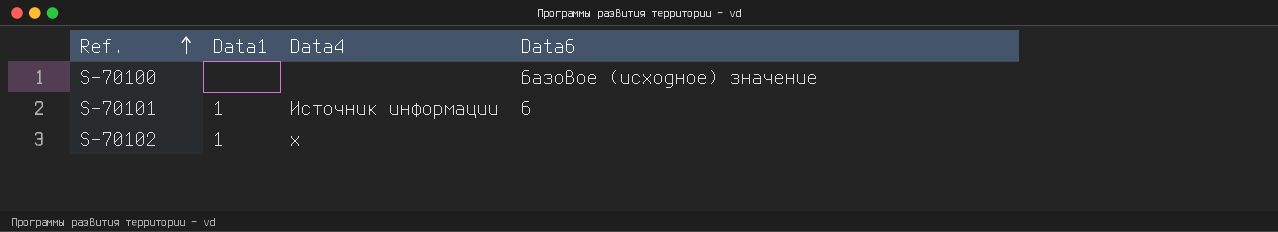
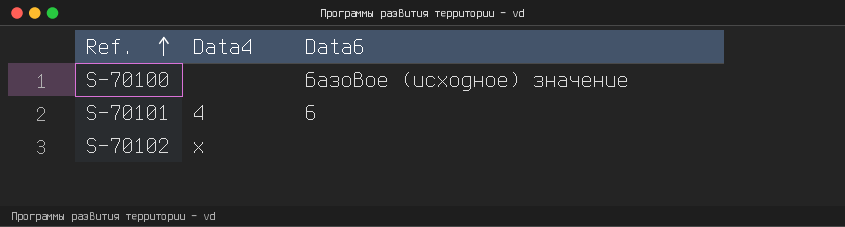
column Data1 | position: 2 -> none
S-70101 | Data4: Источник информации -> 4

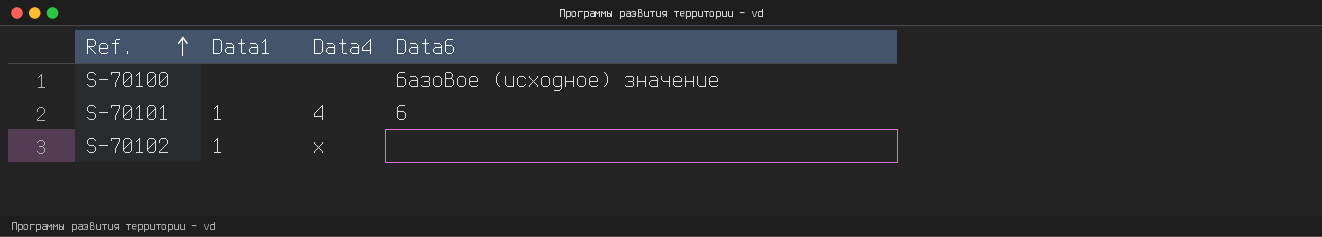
column Data1 | position: none -> 2

